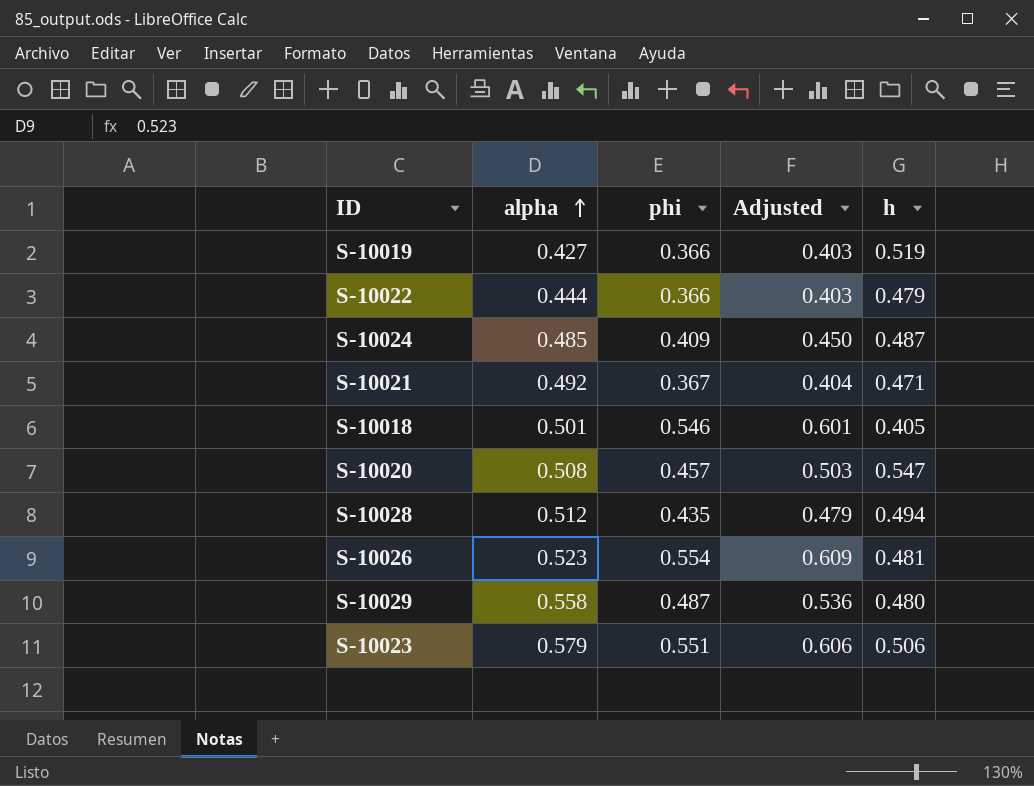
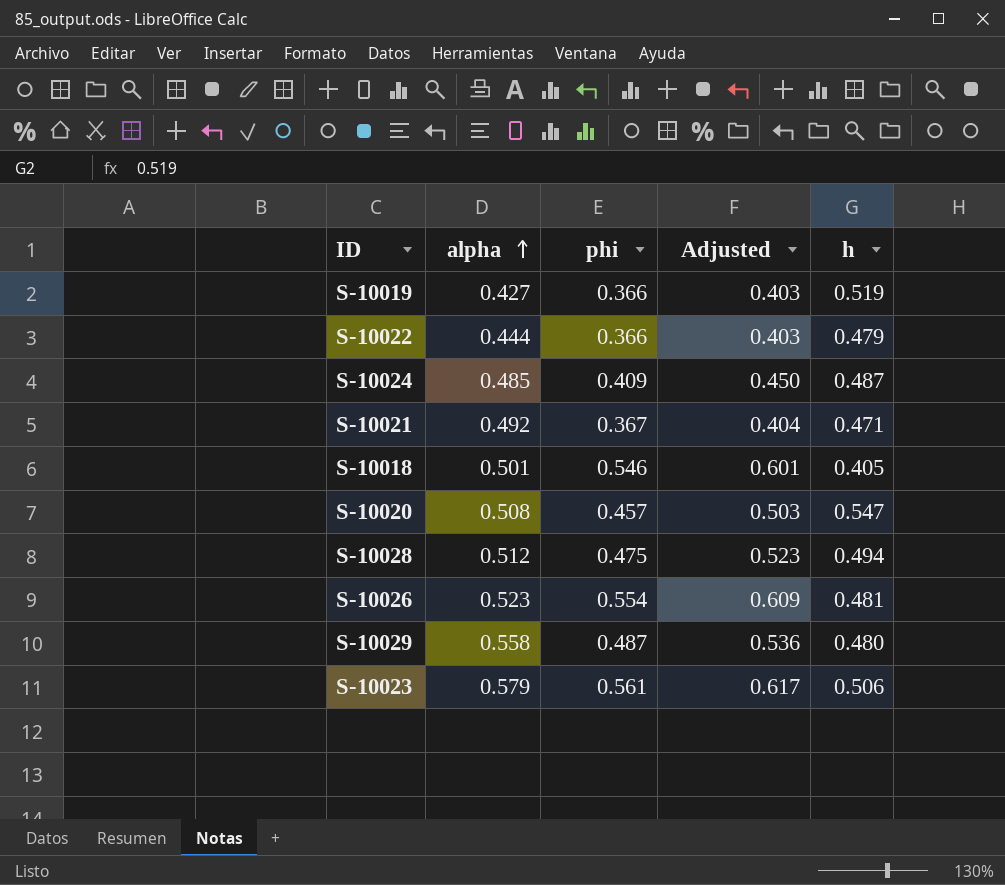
S-10028 | phi: 0.435 -> 0.475
S-10028 | Adjusted: 0.479 -> 0.523
S-10023 | phi: 0.551 -> 0.561
S-10023 | Adjusted: 0.606 -> 0.617

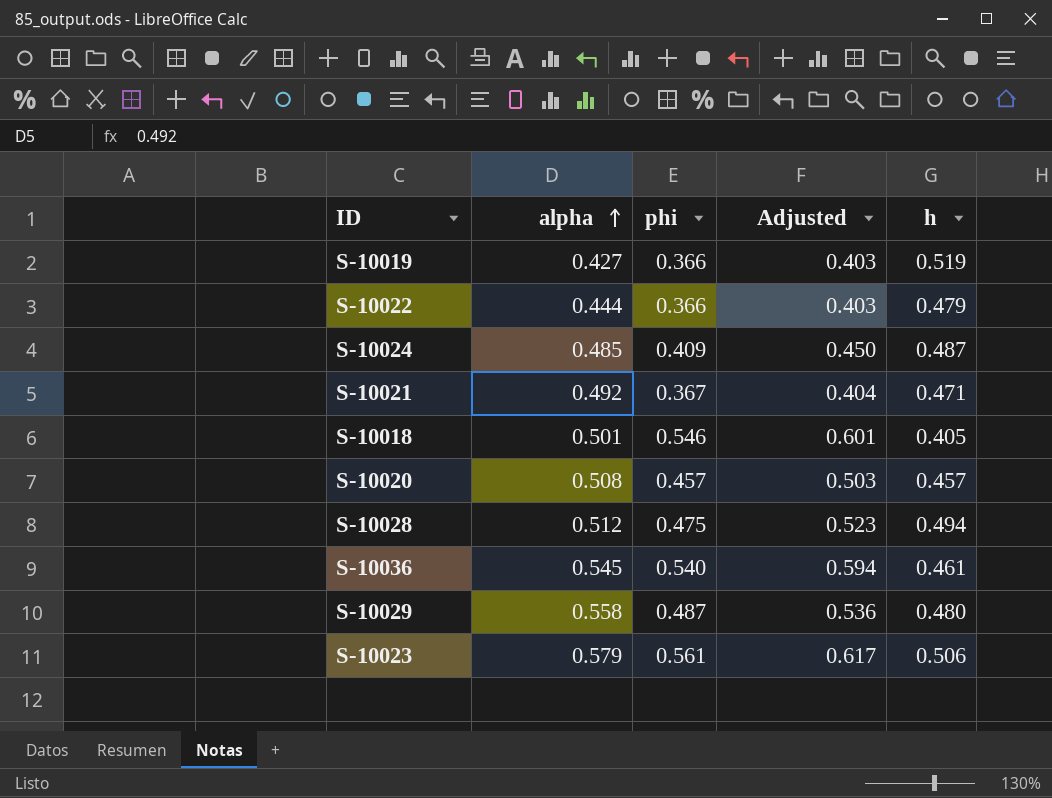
row S-10026: 0.523 | 0.554 | 0.609 | 0.481 -> none
S-10020 | h: 0.547 -> 0.457
row S-10036: none -> 0.545 | 0.540 | 0.594 | 0.461

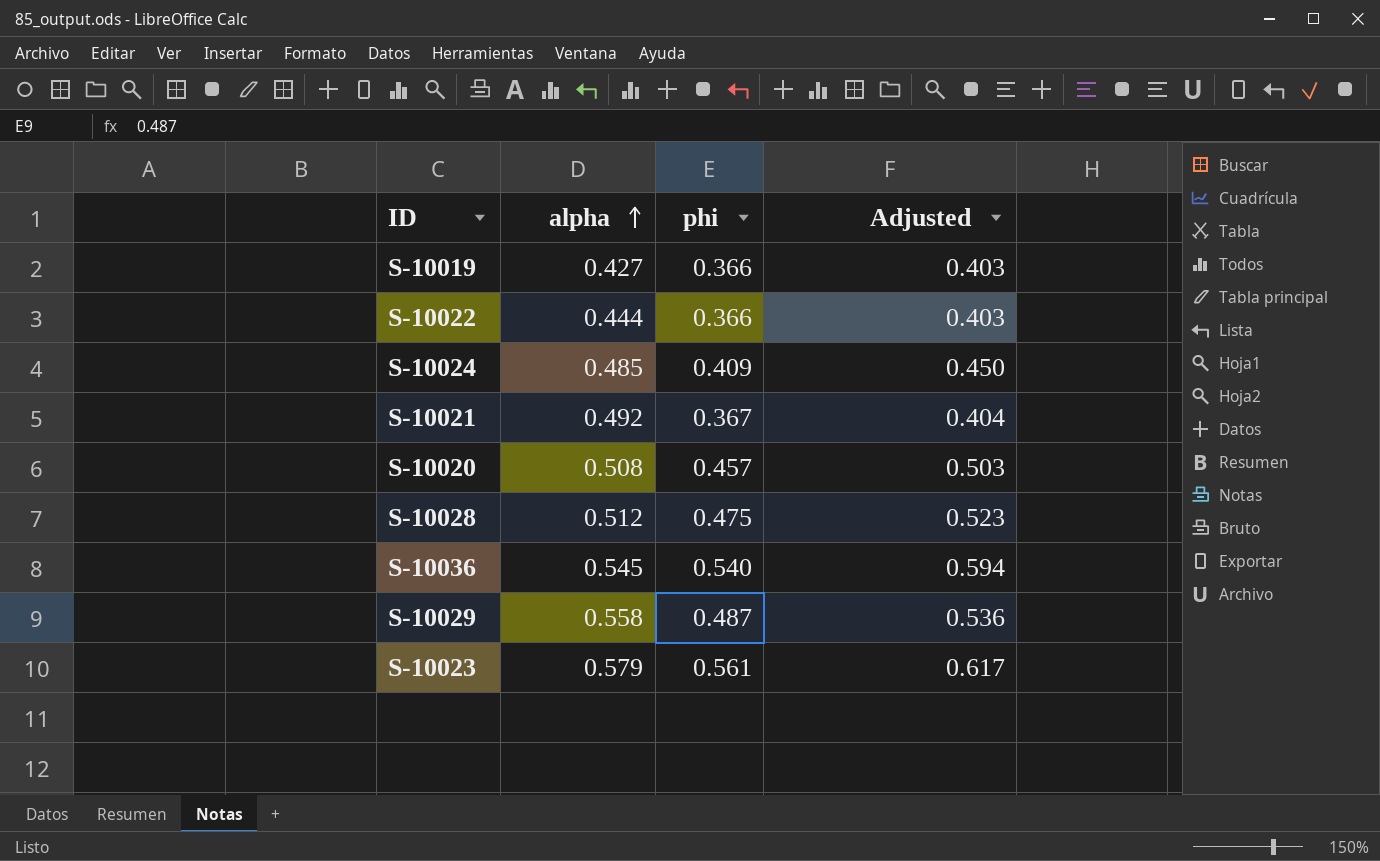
column h | position: 5 -> none
row S-10018: 0.501 | 0.546 | 0.601 | 0.405 -> none

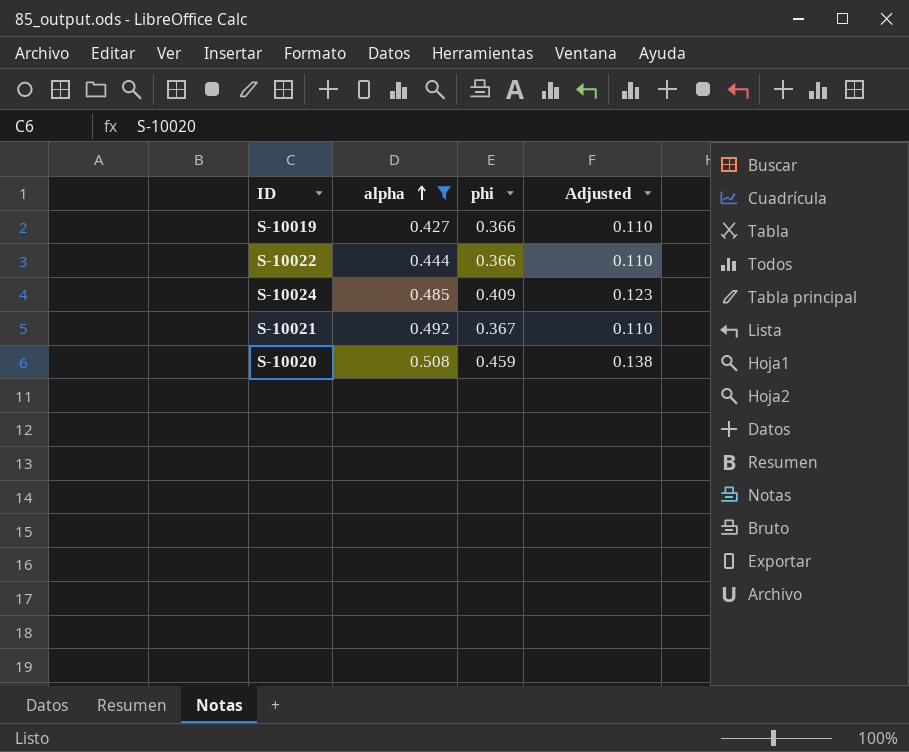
filter: none -> alpha <= 0.508
column Adjusted | formula: [phi] * 1.1 -> [phi] * 0.3
S-10020 | phi: 0.457 -> 0.459

